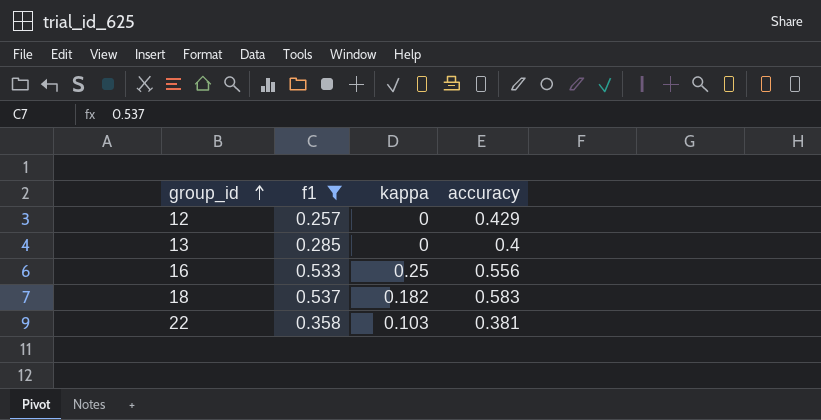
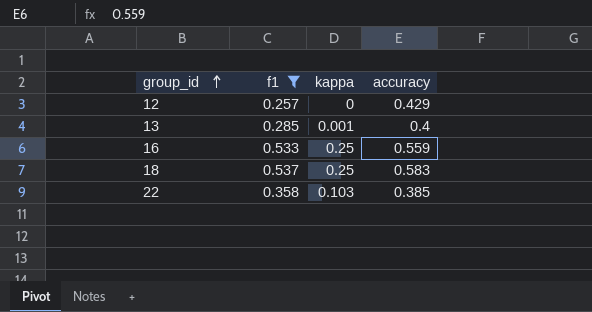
13 | kappa: 0 -> 0.001
16 | accuracy: 0.556 -> 0.559
18 | kappa: 0.182 -> 0.25
22 | accuracy: 0.381 -> 0.385

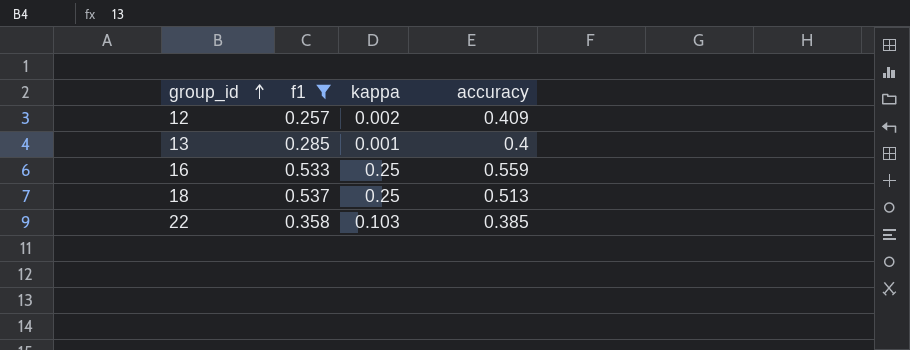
12 | kappa: 0 -> 0.002
12 | accuracy: 0.429 -> 0.409
18 | accuracy: 0.583 -> 0.513

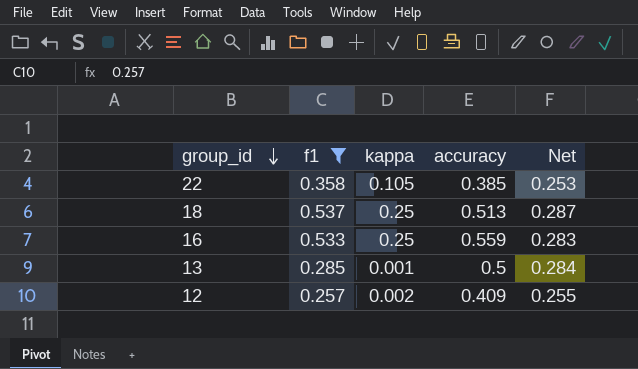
row order: group_id ascending -> group_id descending
column Net | formula: none -> [f1] - [kappa]
22 | kappa: 0.103 -> 0.105
13 | accuracy: 0.4 -> 0.5

